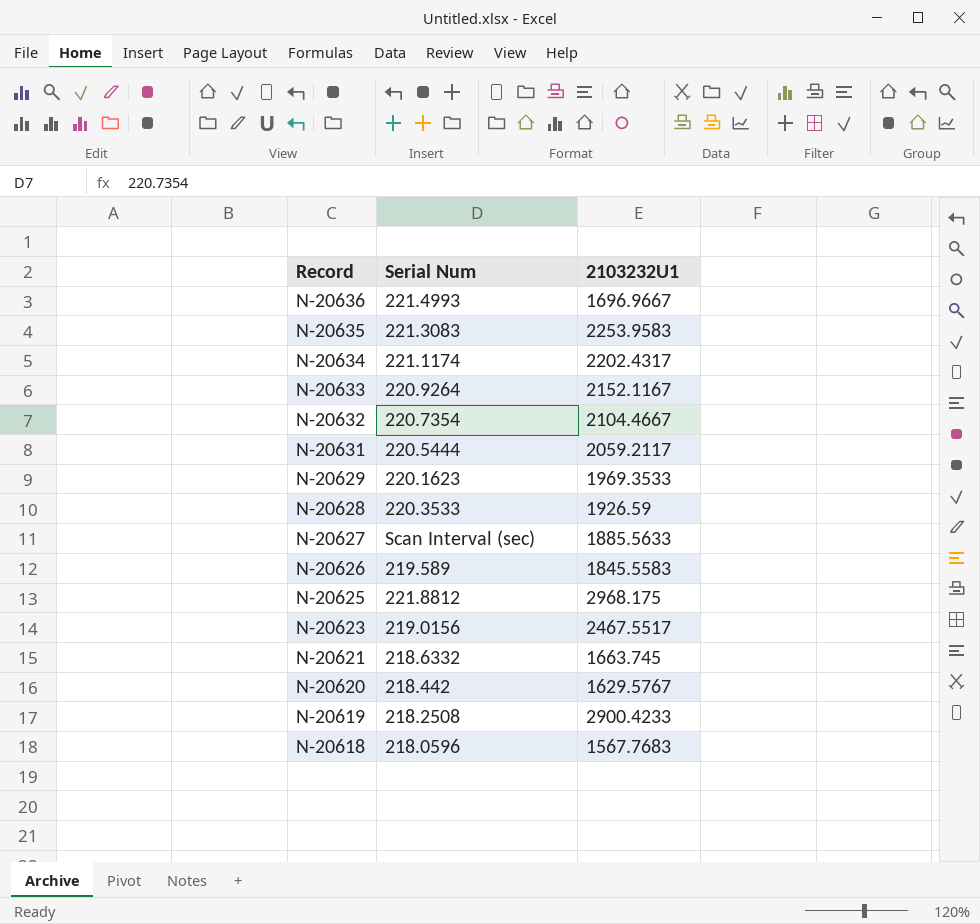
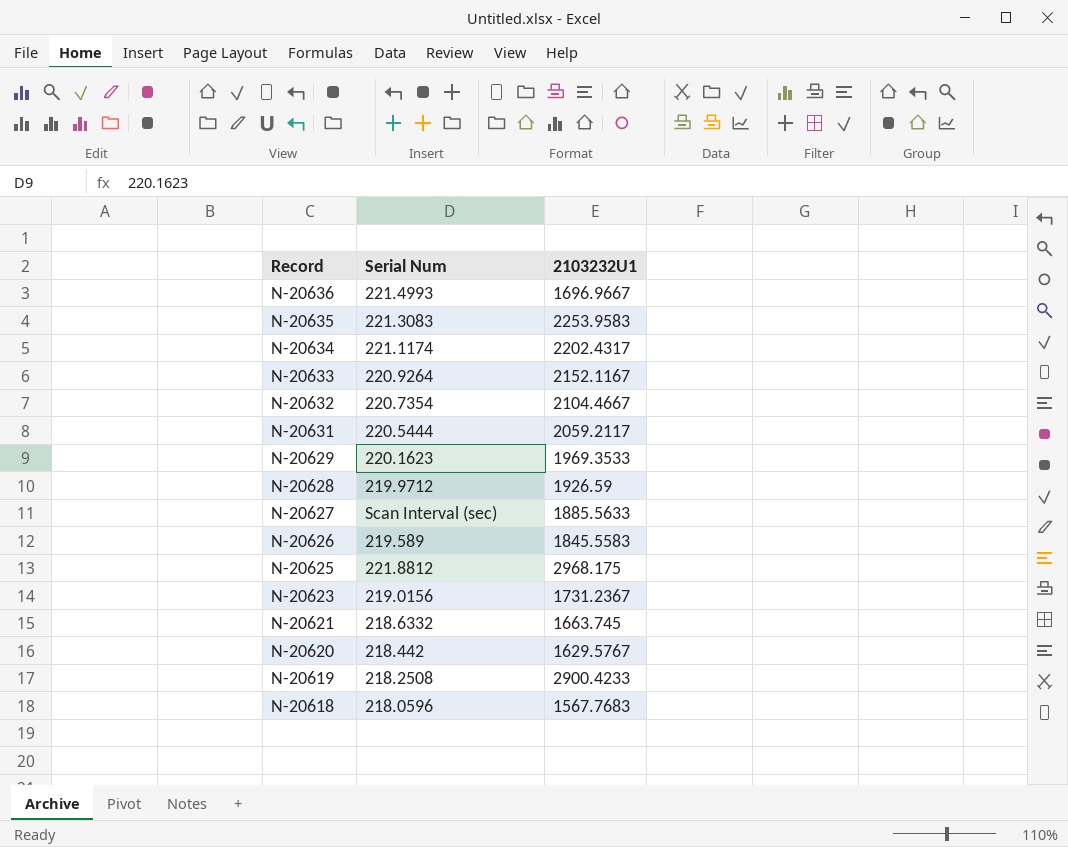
N-20628 | Serial Num: 220.3533 -> 219.9712
N-20623 | 2103232U1: 2467.5517 -> 1731.2367

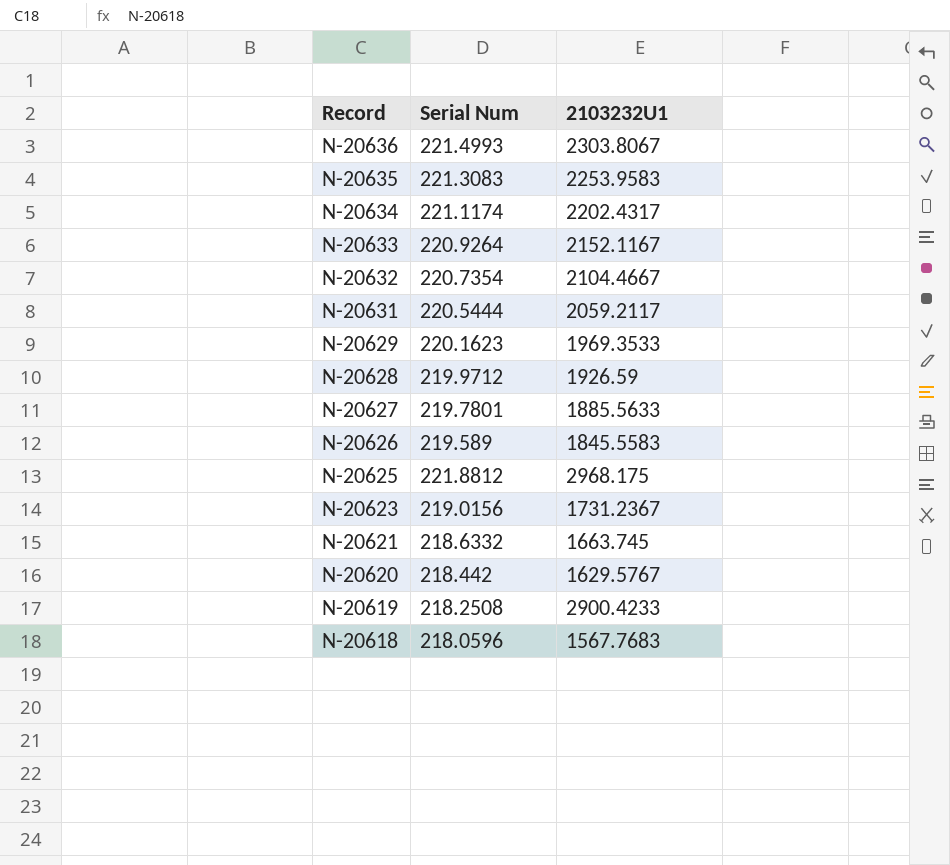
N-20636 | 2103232U1: 1696.9667 -> 2303.8067
N-20627 | Serial Num: Scan Interval (sec) -> 219.7801

